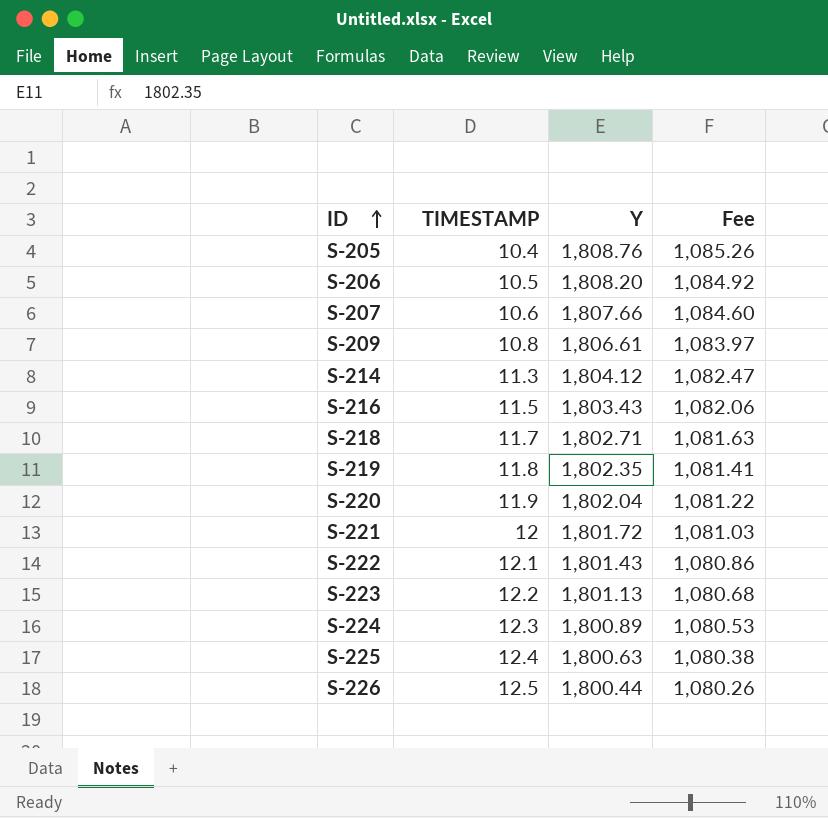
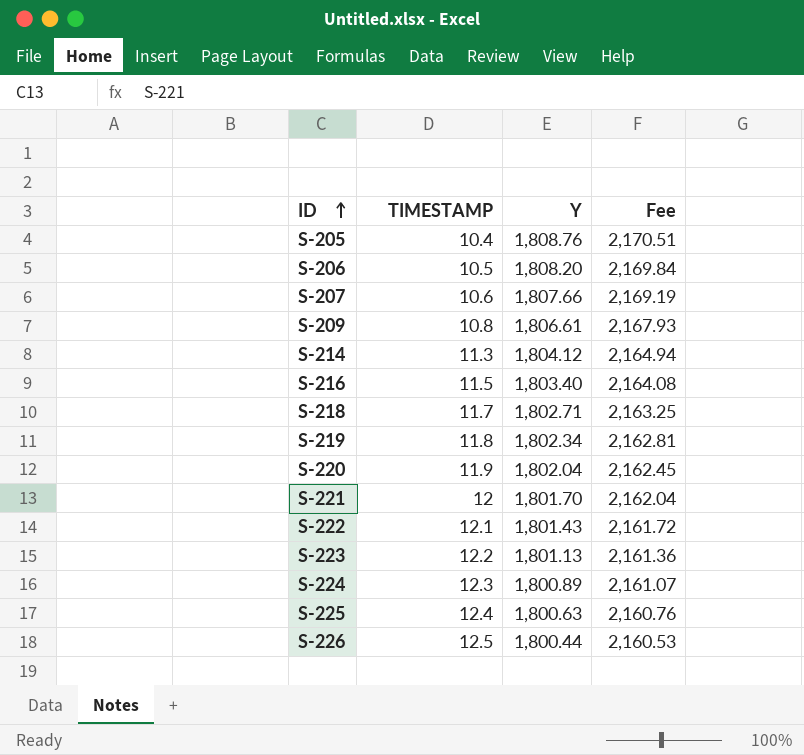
column Fee | formula: [Y] * 0.6 -> [Y] * 1.2
S-216 | Y: 1,803.43 -> 1,803.40
S-219 | Y: 1,802.35 -> 1,802.34
S-221 | Y: 1,801.72 -> 1,801.70

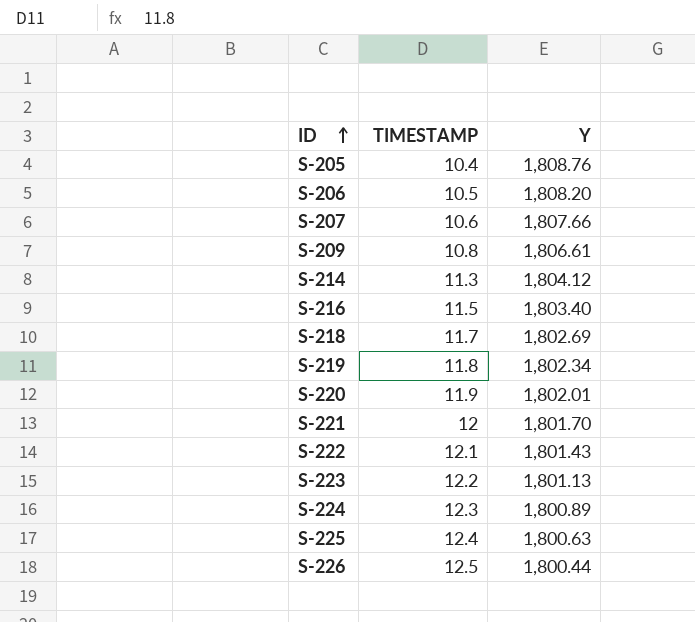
column Fee | formula: [Y] * 1.2 -> none
S-218 | Y: 1,802.71 -> 1,802.69
S-220 | Y: 1,802.04 -> 1,802.01

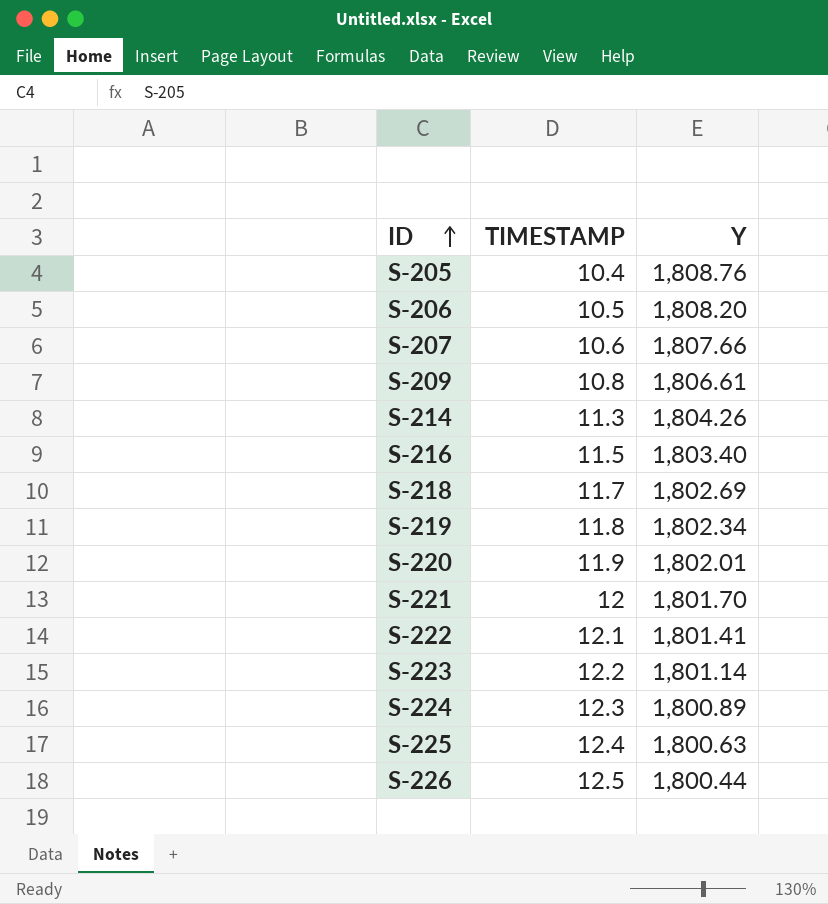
S-214 | Y: 1,804.12 -> 1,804.26
S-222 | Y: 1,801.43 -> 1,801.41
S-223 | Y: 1,801.13 -> 1,801.14

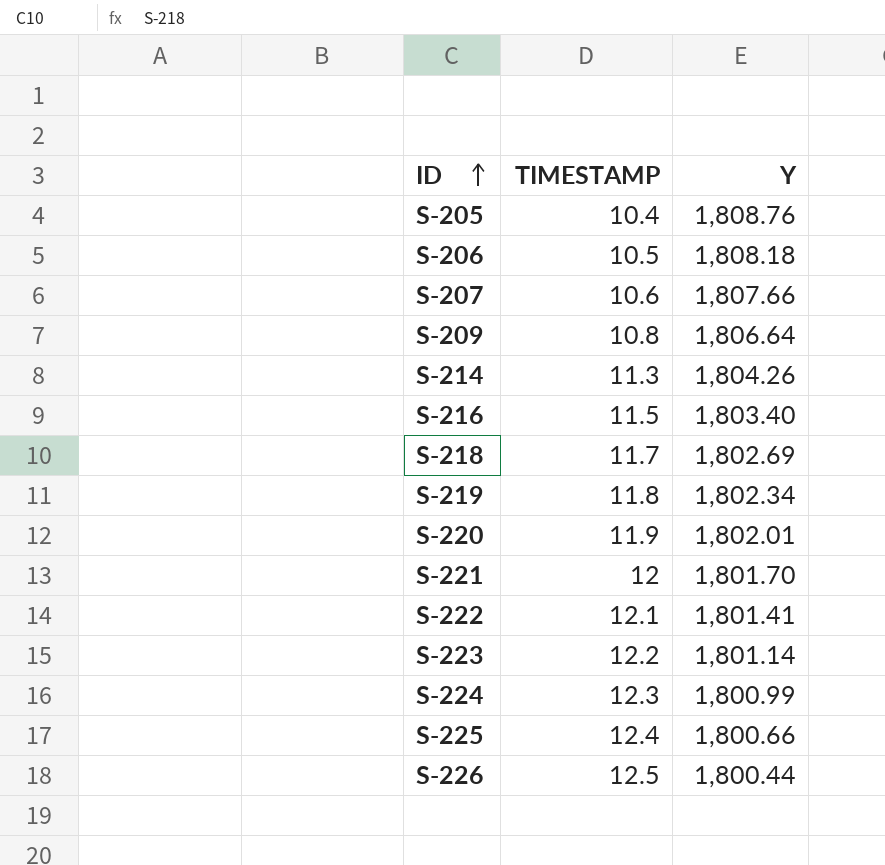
S-206 | Y: 1,808.20 -> 1,808.18
S-209 | Y: 1,806.61 -> 1,806.64
S-224 | Y: 1,800.89 -> 1,800.99
S-225 | Y: 1,800.63 -> 1,800.66

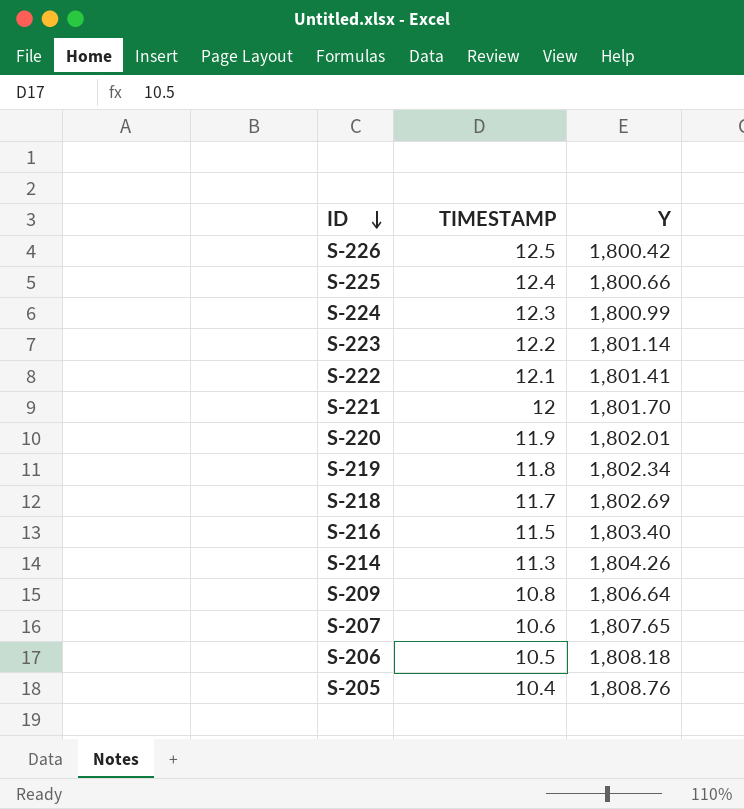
row order: ID ascending -> ID descending
S-226 | Y: 1,800.44 -> 1,800.42
S-207 | Y: 1,807.66 -> 1,807.65

